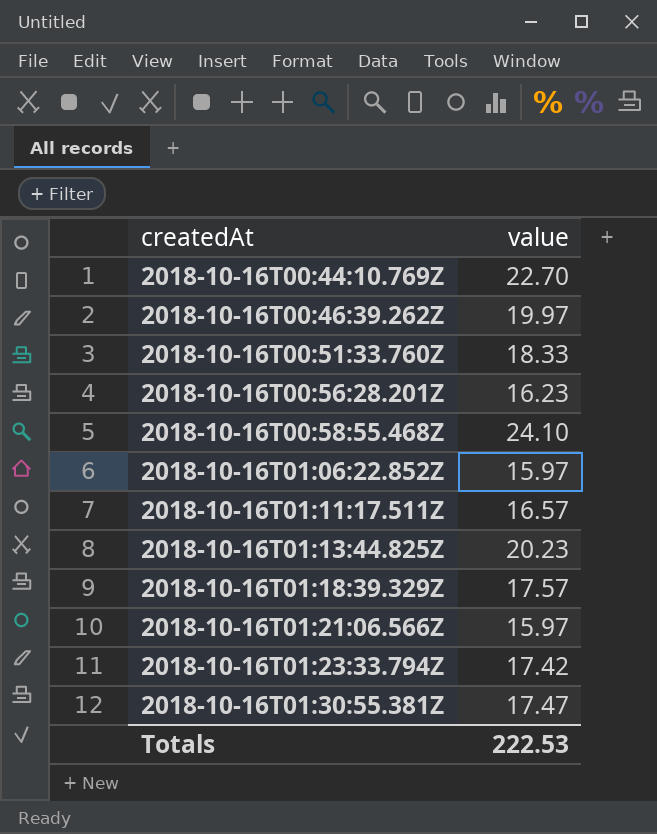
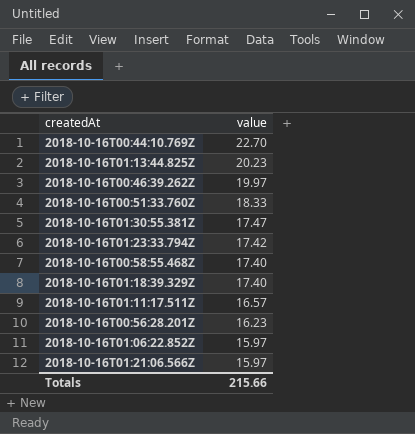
row order: createdAt ascending -> value descending
2018-10-16T00:58:55.468Z | value: 24.10 -> 17.40
2018-10-16T01:18:39.329Z | value: 17.57 -> 17.40
Totals | value: 222.53 -> 215.66

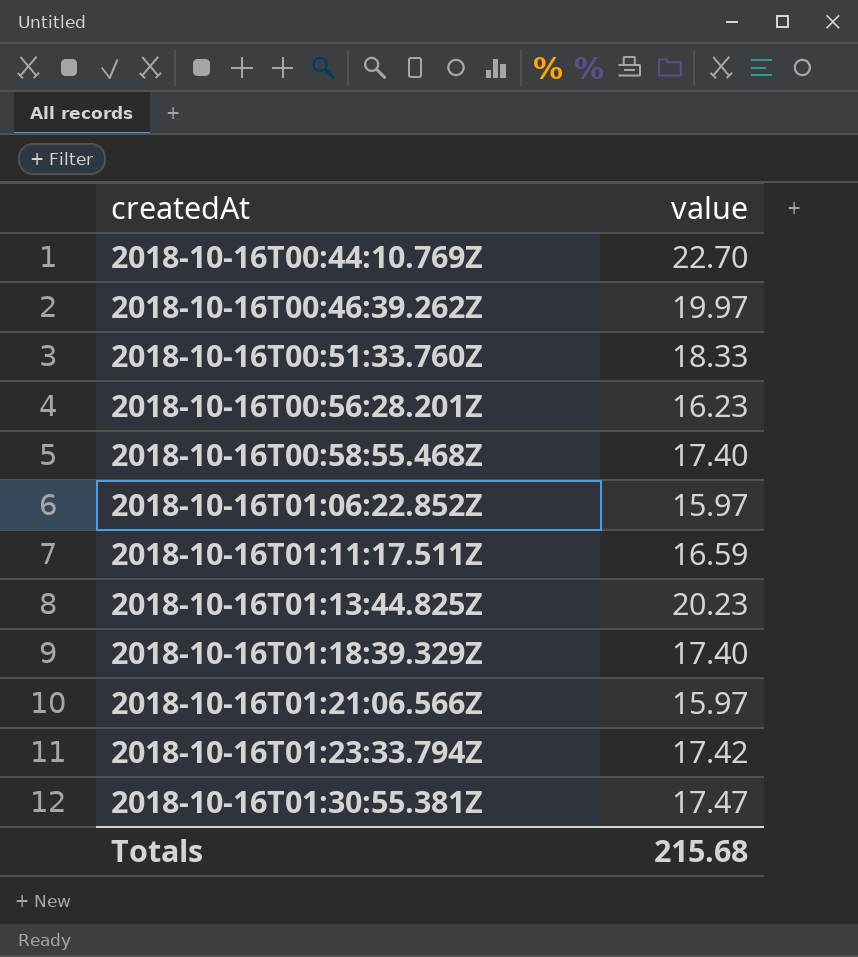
row order: value descending -> createdAt ascending
2018-10-16T01:11:17.511Z | value: 16.57 -> 16.59
Totals | value: 215.66 -> 215.68

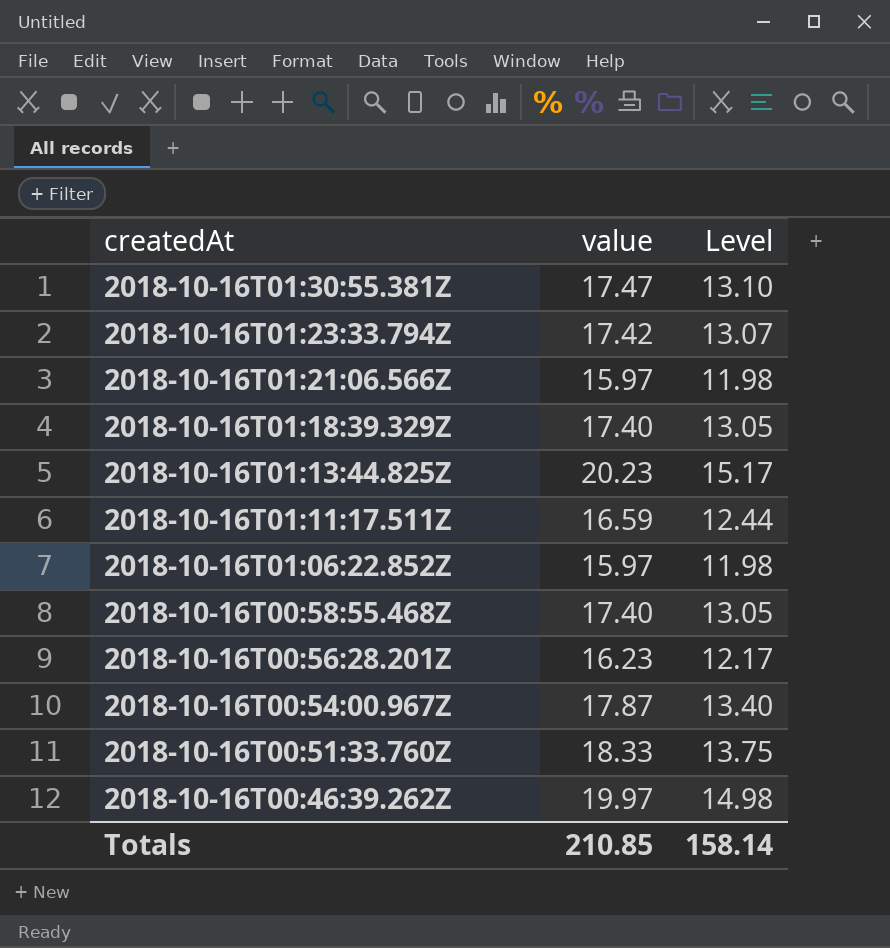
row order: createdAt ascending -> createdAt descending
column Level | formula: none -> [value] * 0.75
row 2018-10-16T00:44:10.769Z: 22.70 -> none
row 2018-10-16T00:54:00.967Z: none -> 17.87 | 13.40
Totals | value: 215.68 -> 210.85

